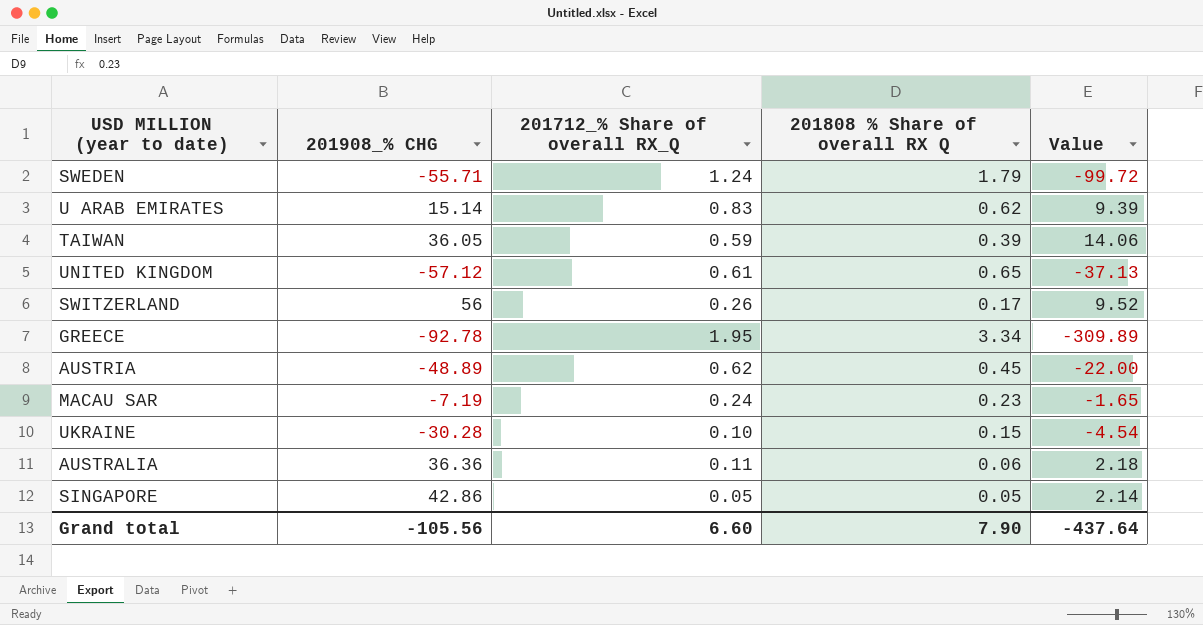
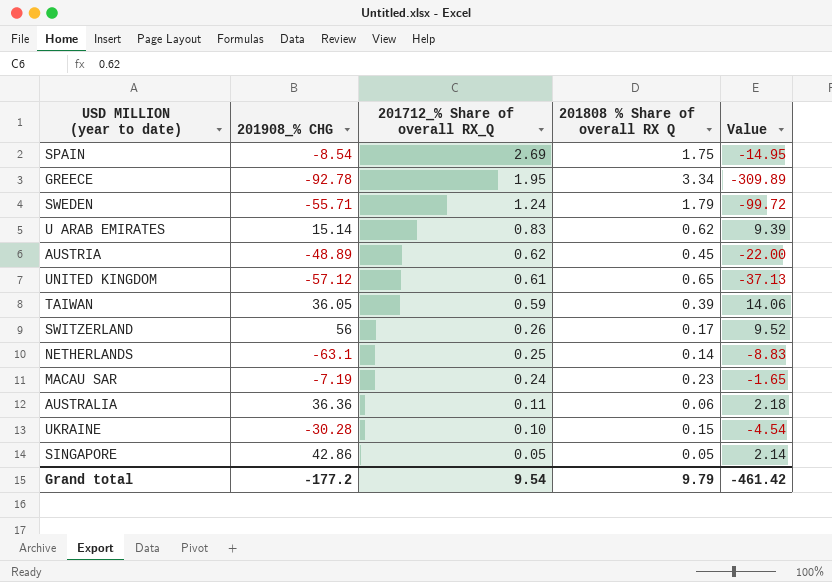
row order: none -> 201712_% Share of overall RX_Q descending
row SPAIN: none -> -8.54 | 2.69 | 1.75 | -14.95
row NETHERLANDS: none -> -63.1 | 0.25 | 0.14 | -8.83
Grand total | 201908_% CHG: -105.56 -> -177.2
Grand total | 201712_% Share of overall RX_Q: 6.60 -> 9.54
Grand total | 201808 % Share of overall RX Q: 7.90 -> 9.79
Grand total | Value: -437.64 -> -461.42

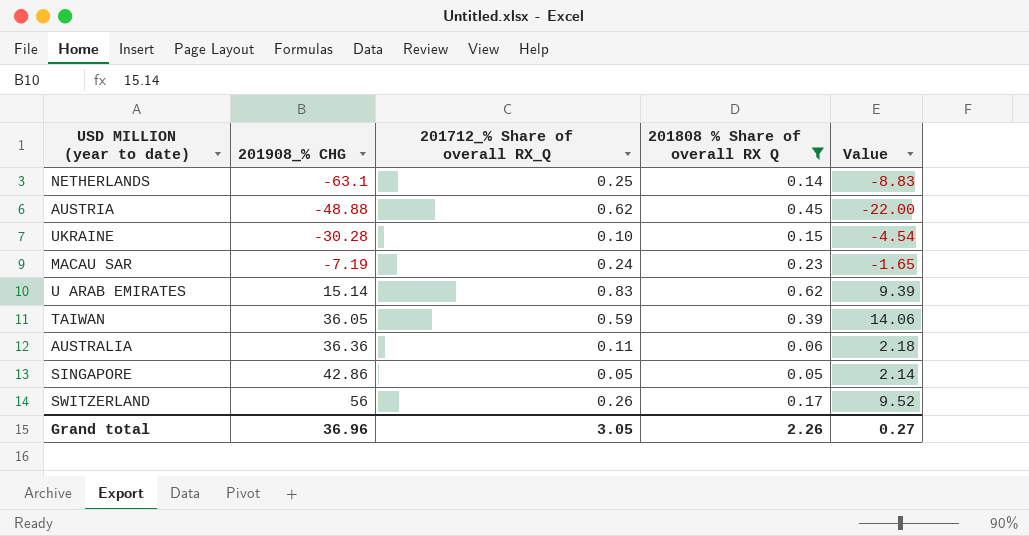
filter: none -> 201808 % Share of overall RX Q <= 0.62
row order: 201712_% Share of overall RX_Q descending -> 201908_% CHG ascending
AUSTRIA | 201908_% CHG: -48.89 -> -48.88
Grand total | 201908_% CHG: -177.2 -> 36.96
Grand total | 201712_% Share of overall RX_Q: 9.54 -> 3.05
Grand total | 201808 % Share of overall RX Q: 9.79 -> 2.26
Grand total | Value: -461.42 -> 0.27

